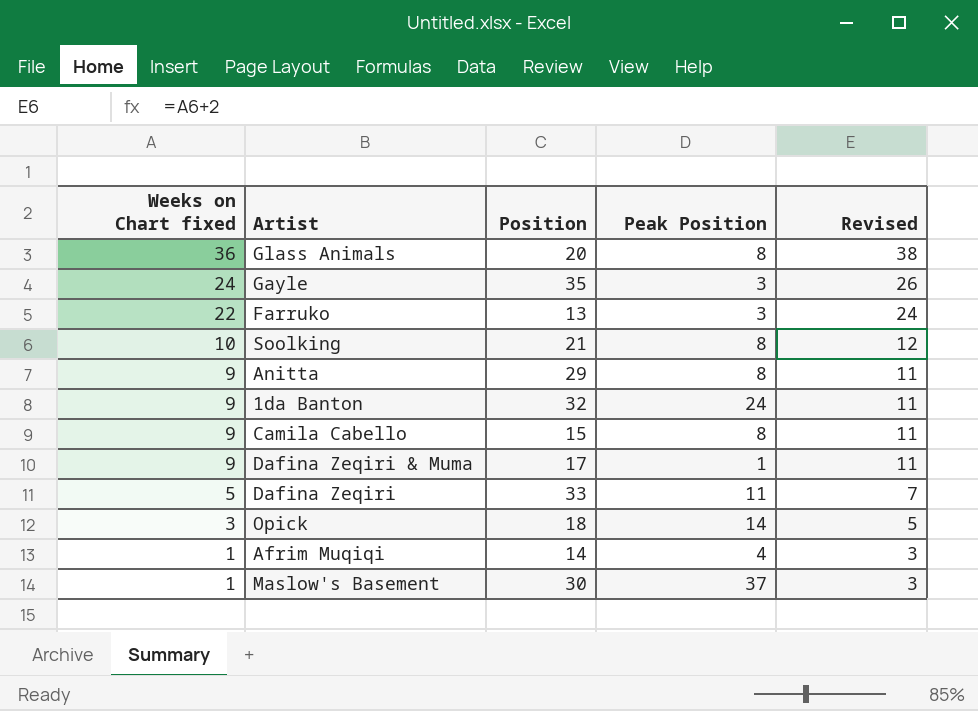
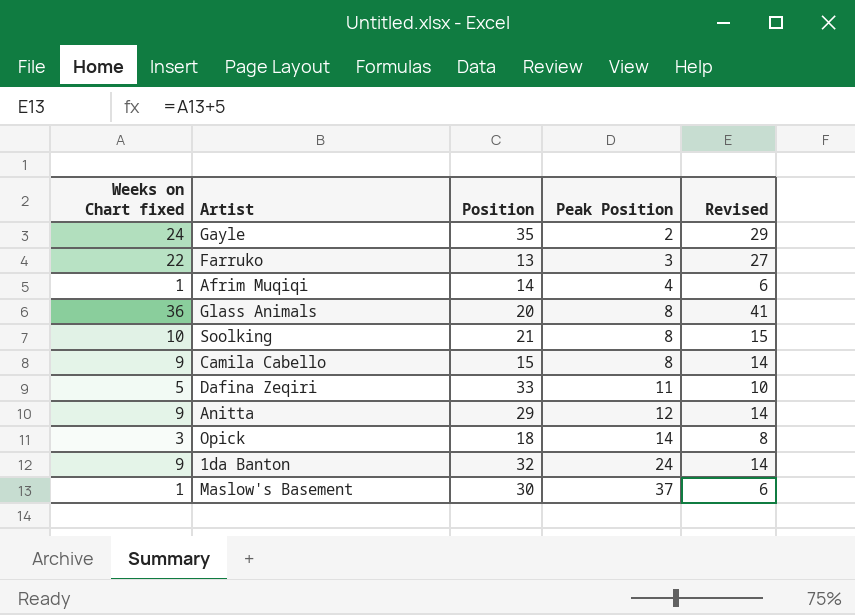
row order: Weeks on Chart fixed descending -> Peak Position ascending
column Revised | formula: [Weeks on Chart fixed] + 2 -> [Weeks on Chart fixed] + 5
row Dafina Zeqiri & Muma: 9 | 17 | 1 | 11 -> none
Gayle | Peak Position: 3 -> 2
Anitta | Peak Position: 8 -> 12

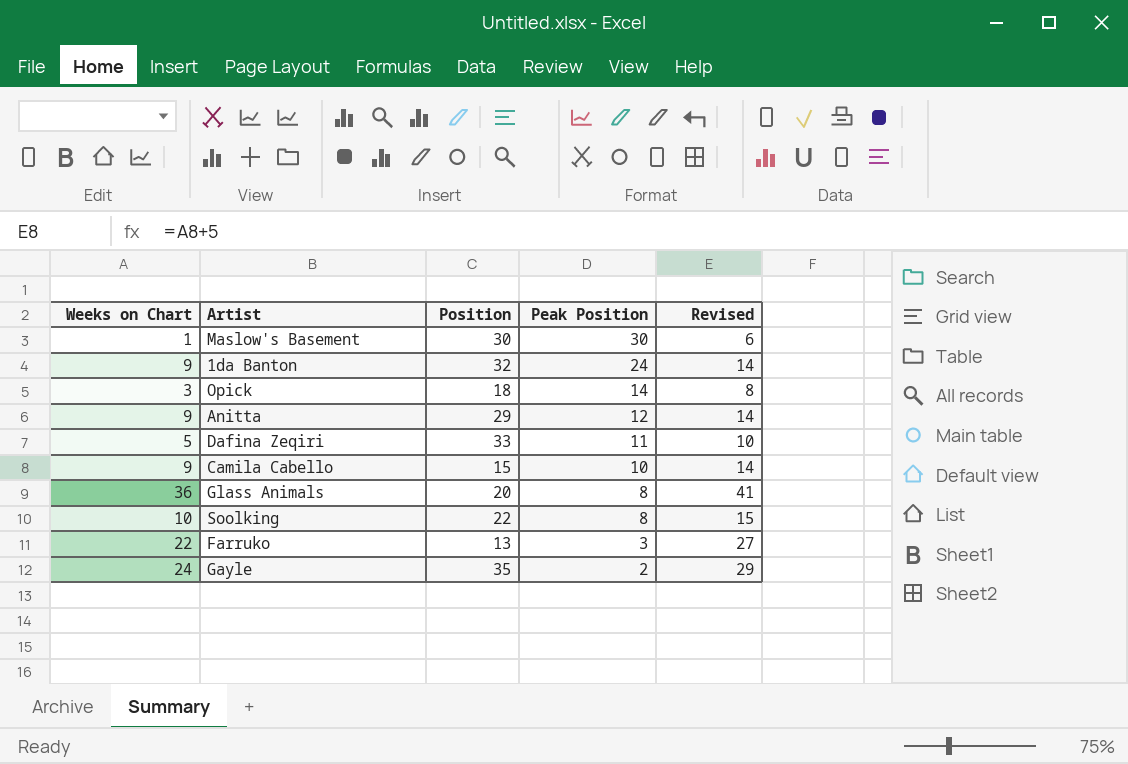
row order: Peak Position ascending -> Peak Position descending
column name: Weeks on Chart fixed -> Weeks on Chart
row Afrim Muqiqi: 1 | 14 | 4 | 6 -> none
Maslow's Basement | Peak Position: 37 -> 30
Camila Cabello | Peak Position: 8 -> 10
Soolking | Position: 21 -> 22

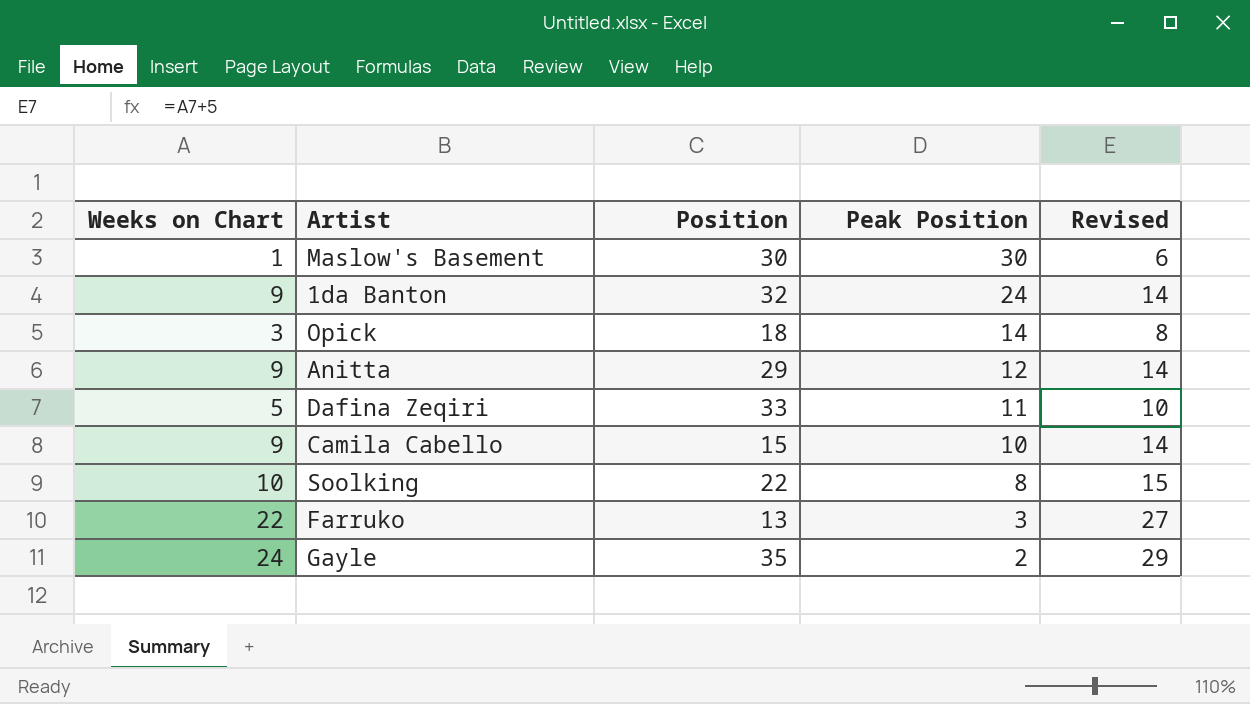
row Glass Animals: 36 | 20 | 8 | 41 -> none

